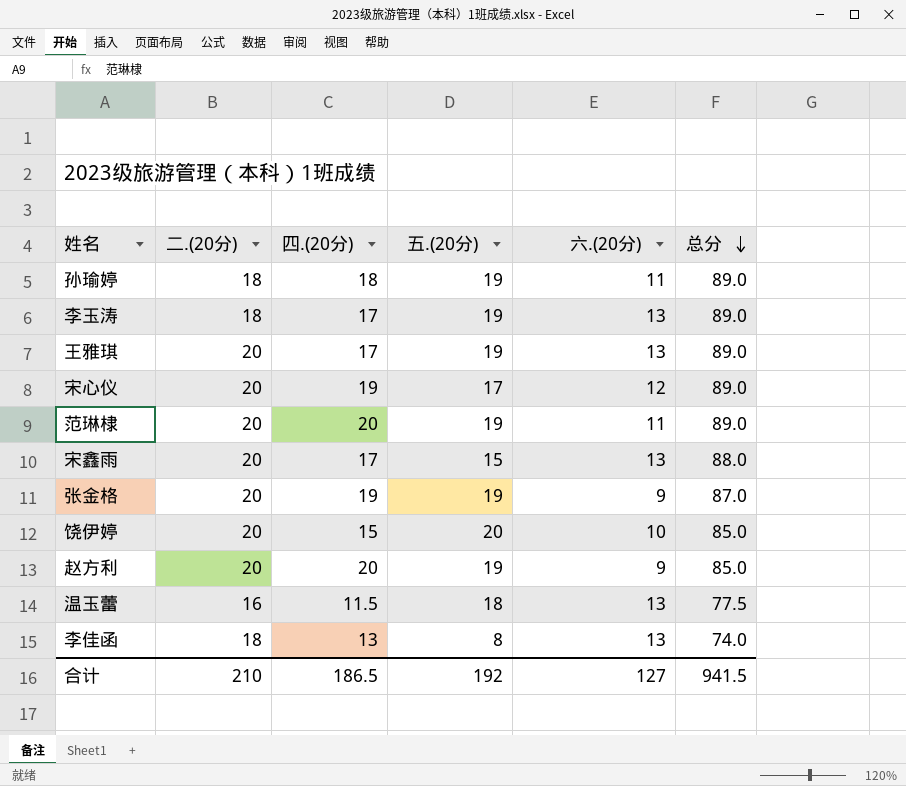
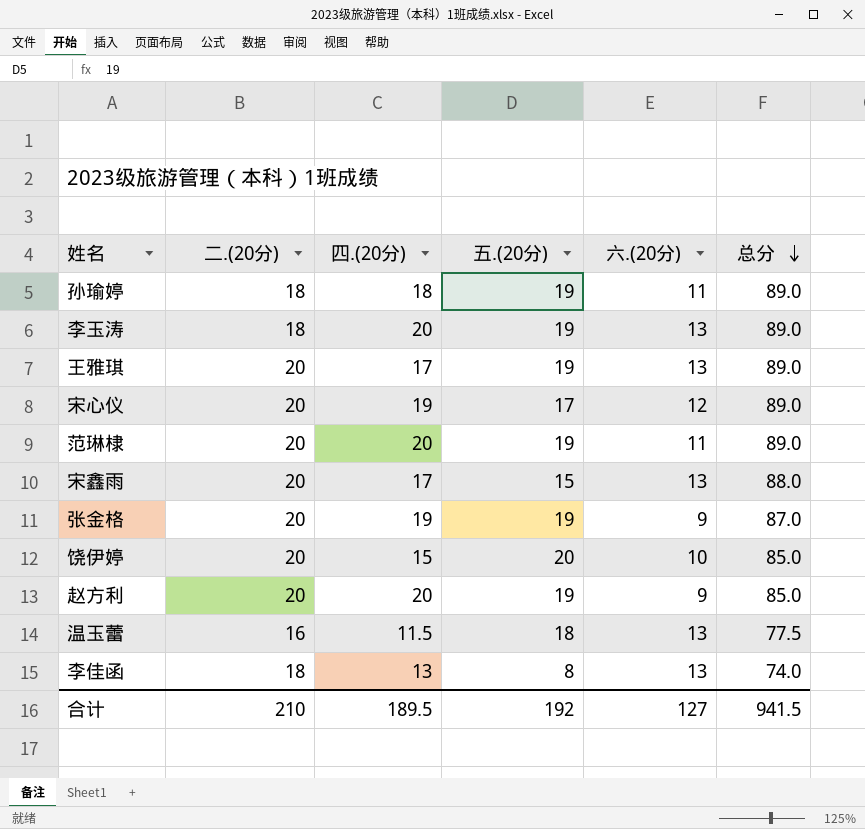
李玉涛 | 四.(20分): 17 -> 20
合计 | 四.(20分): 186.5 -> 189.5

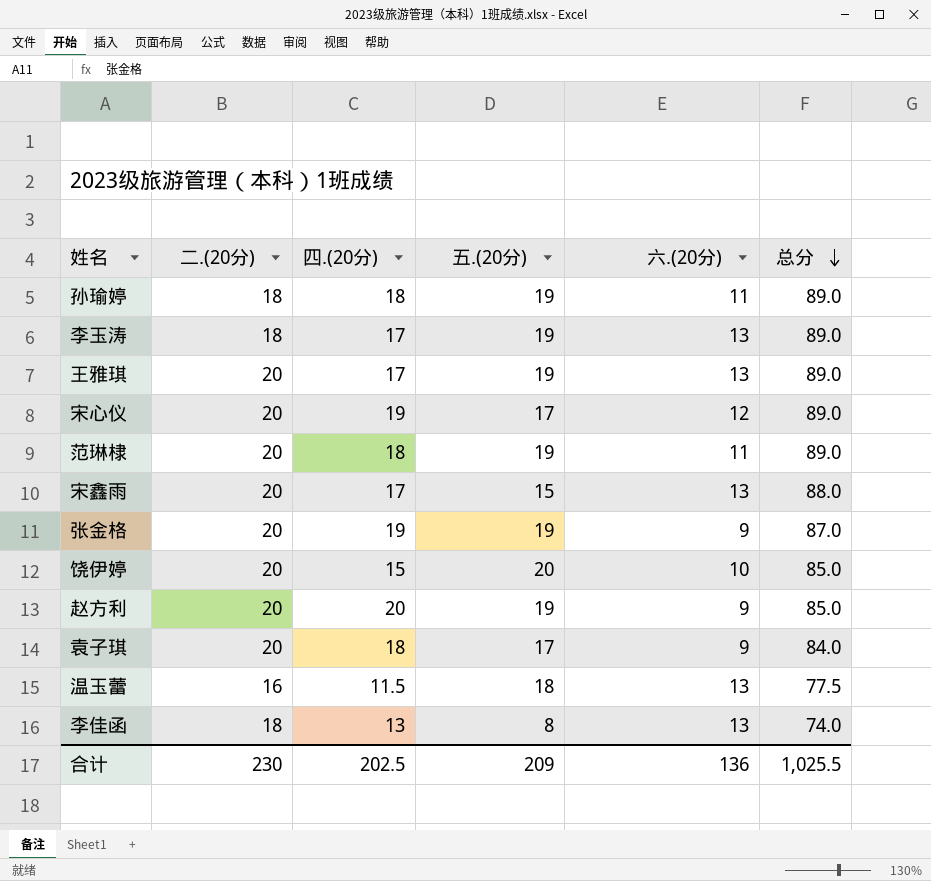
李玉涛 | 四.(20分): 20 -> 17
范琳棣 | 四.(20分): 20 -> 18
row 袁子琪: none -> 20 | 18 | 17 | 9 | 84.0
合计 | 二.(20分): 210 -> 230
合计 | 四.(20分): 189.5 -> 202.5
合计 | 五.(20分): 192 -> 209
合计 | 六.(20分): 127 -> 136
合计 | 总分: 941.5 -> 1,025.5

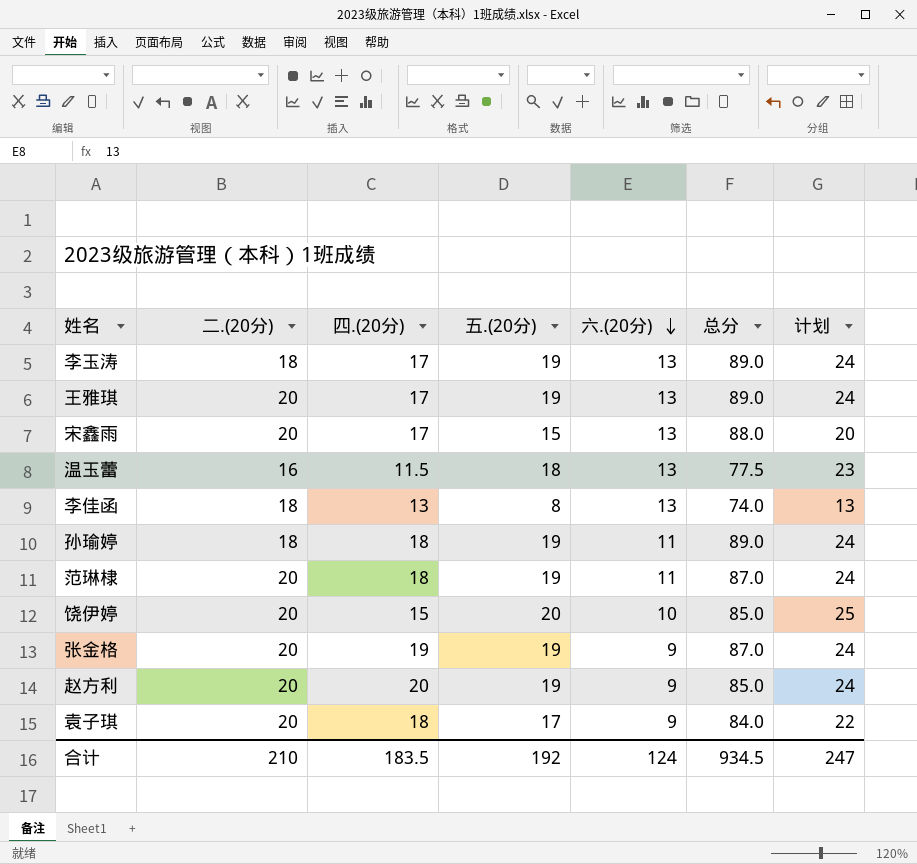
row order: 总分 descending -> 六.(20分) descending
column 计划 | formula: none -> [五.(20分)] + 5
row 宋心仪: 20 | 19 | 17 | 12 | 89.0 -> none
范琳棣 | 总分: 89.0 -> 87.0
合计 | 二.(20分): 230 -> 210
合计 | 四.(20分): 202.5 -> 183.5
合计 | 五.(20分): 209 -> 192
合计 | 六.(20分): 136 -> 124
合计 | 总分: 1,025.5 -> 934.5

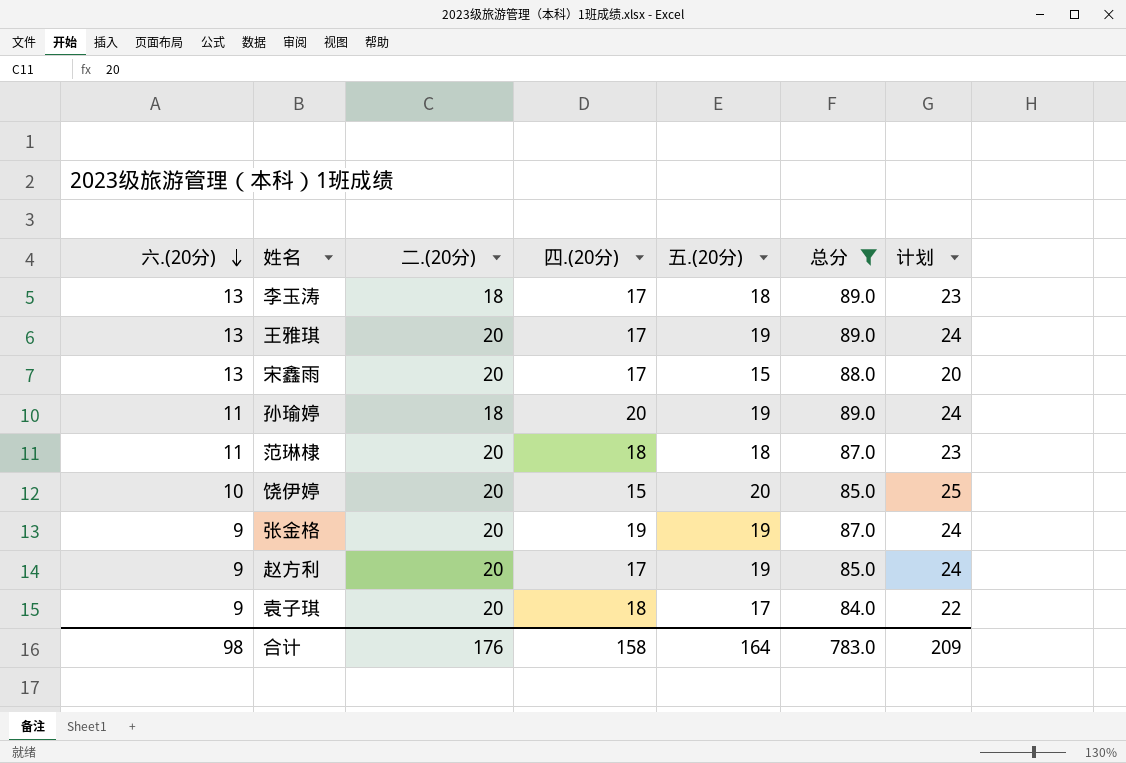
filter: none -> 总分 >= 84.0
column 六.(20分) | position: 5 -> 1
李玉涛 | 五.(20分): 19 -> 18
李玉涛 | 计划: 24 -> 23
孙瑜婷 | 四.(20分): 18 -> 20
范琳棣 | 五.(20分): 19 -> 18
范琳棣 | 计划: 24 -> 23
赵方利 | 四.(20分): 20 -> 17
合计 | 六.(20分): 124 -> 98
合计 | 二.(20分): 210 -> 176
合计 | 四.(20分): 183.5 -> 158
合计 | 五.(20分): 192 -> 164
合计 | 总分: 934.5 -> 783.0
合计 | 计划: 247 -> 209

